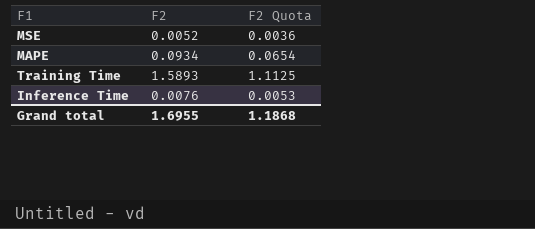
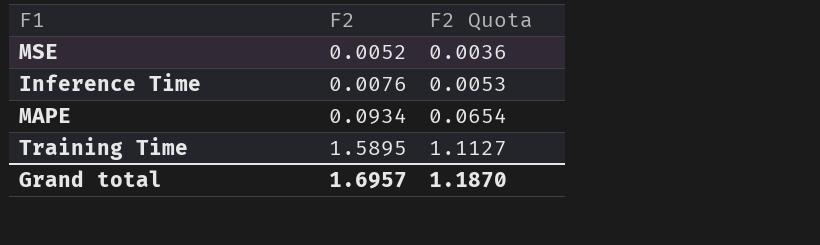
row order: none -> F2 ascending
Training Time | F2: 1.5893 -> 1.5895
Training Time | F2 Quota: 1.1125 -> 1.1127
Grand total | F2: 1.6955 -> 1.6957
Grand total | F2 Quota: 1.1868 -> 1.1870

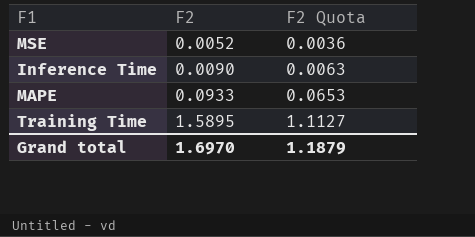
Inference Time | F2: 0.0076 -> 0.0090
Inference Time | F2 Quota: 0.0053 -> 0.0063
MAPE | F2: 0.0934 -> 0.0933
MAPE | F2 Quota: 0.0654 -> 0.0653
Grand total | F2: 1.6957 -> 1.6970
Grand total | F2 Quota: 1.1870 -> 1.1879

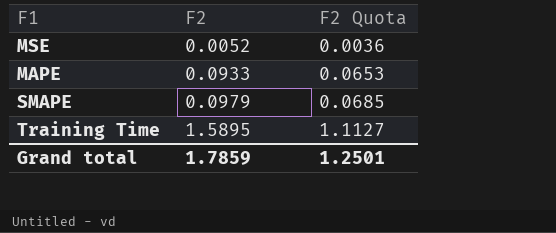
row Inference Time: 0.0090 | 0.0063 -> none
row SMAPE: none -> 0.0979 | 0.0685
Grand total | F2: 1.6970 -> 1.7859
Grand total | F2 Quota: 1.1879 -> 1.2501

